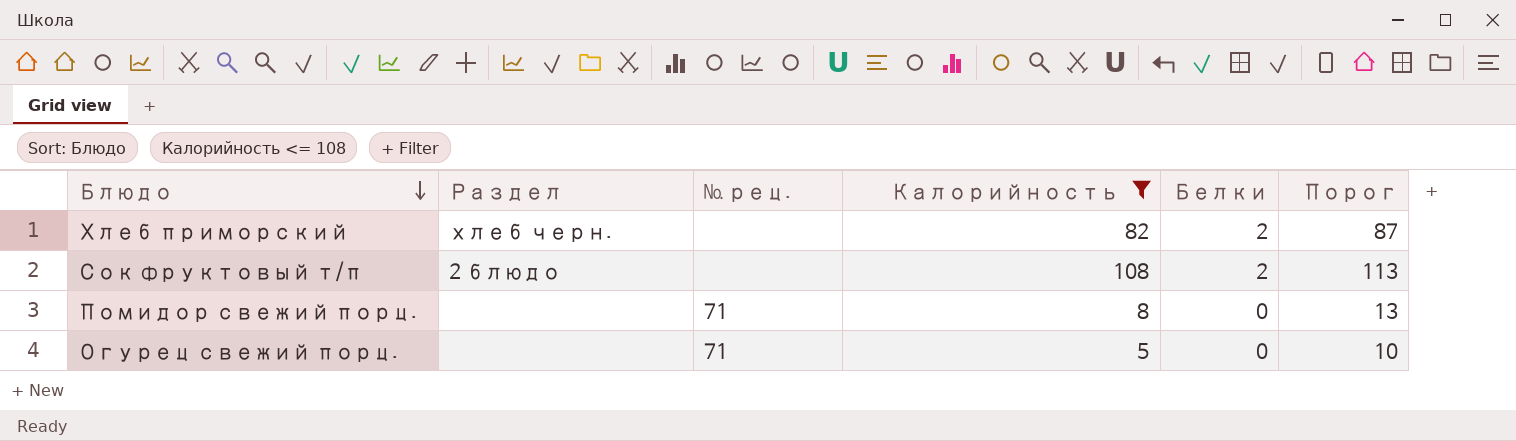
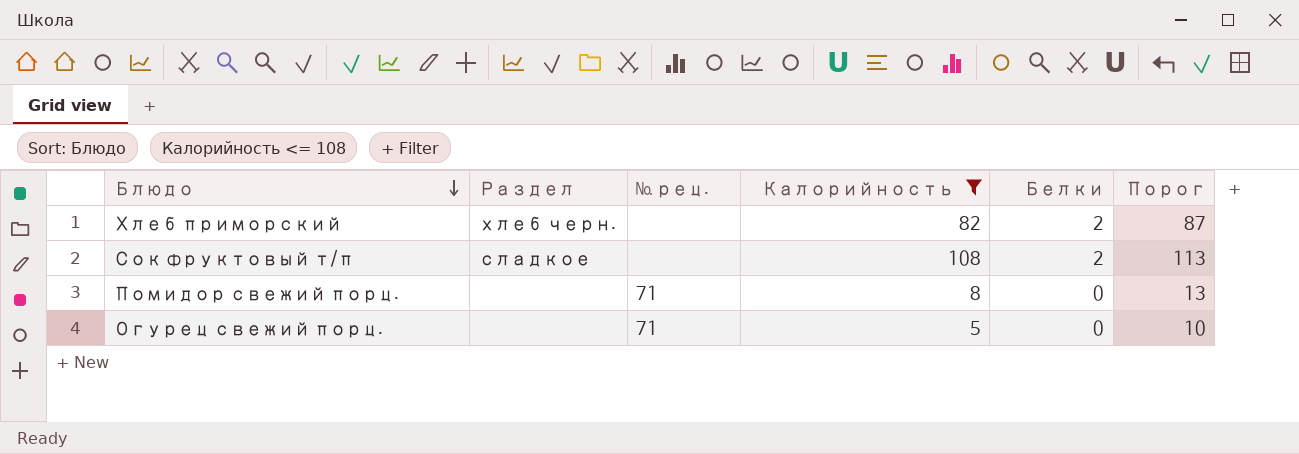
Сок фруктовый т/п | Раздел: 2 блюдо -> сладкое

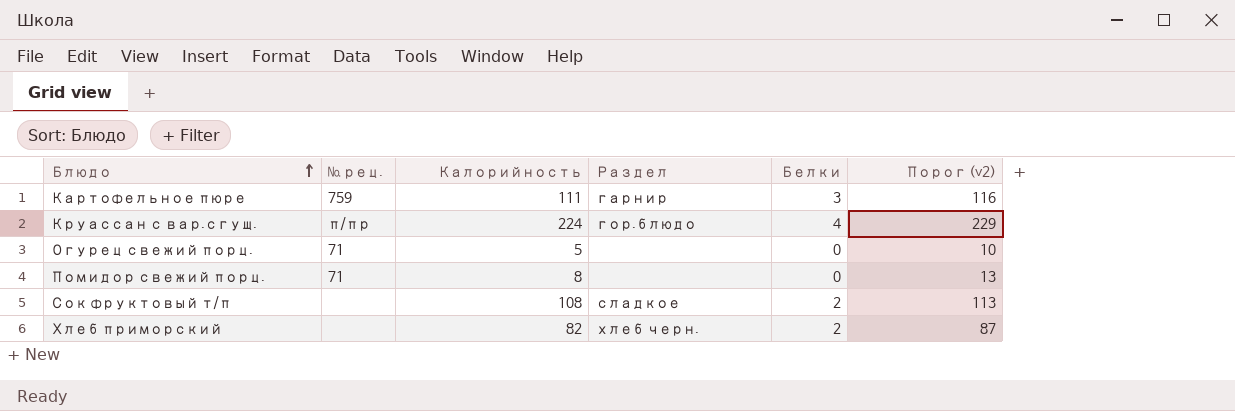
filter: Калорийность <= 108 -> none
row order: Блюдо descending -> Блюдо ascending
column Раздел | position: 2 -> 4
column name: Порог -> Порог (v2)

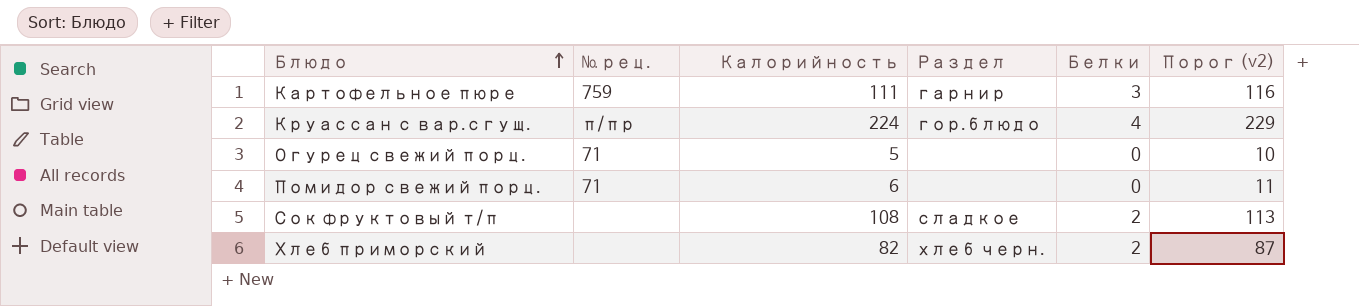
Помидор свежий порц. | Калорийность: 8 -> 6
Помидор свежий порц. | Порог (v2): 13 -> 11

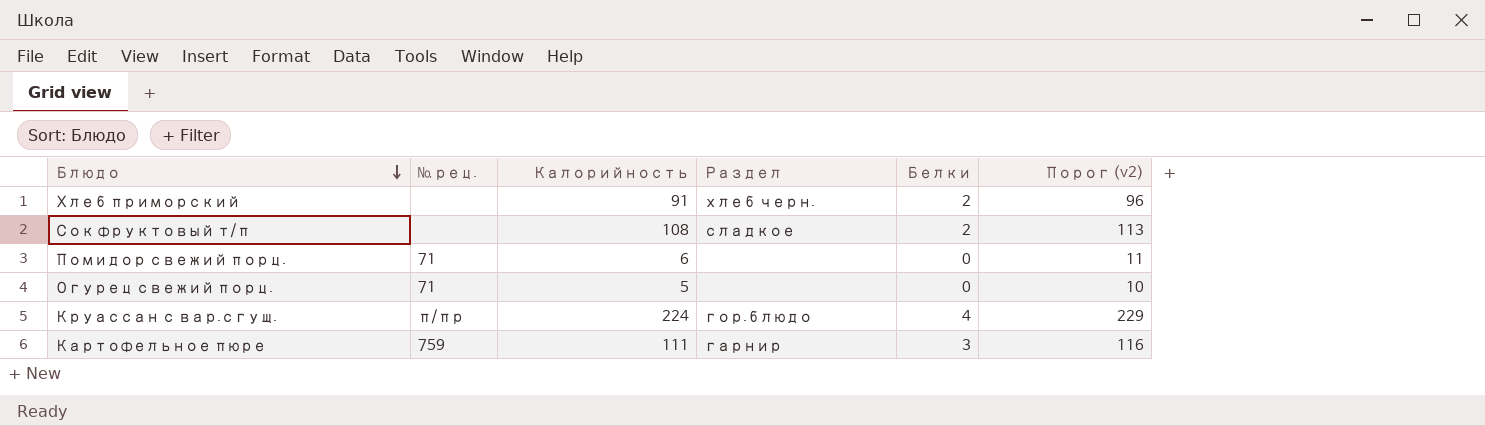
row order: Блюдо ascending -> Блюдо descending
Хлеб приморский | Калорийность: 82 -> 91
Хлеб приморский | Порог (v2): 87 -> 96

